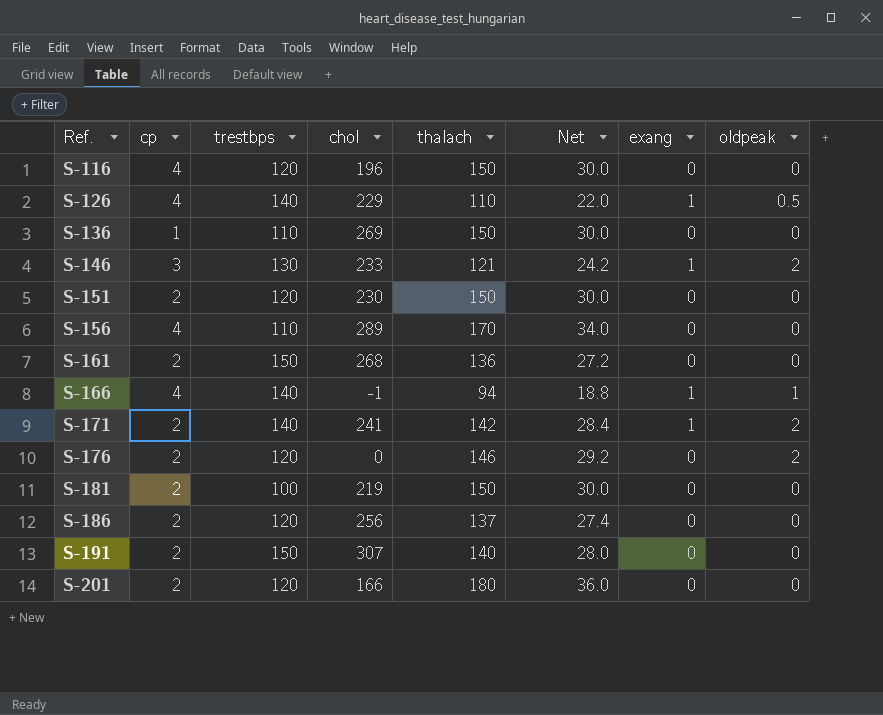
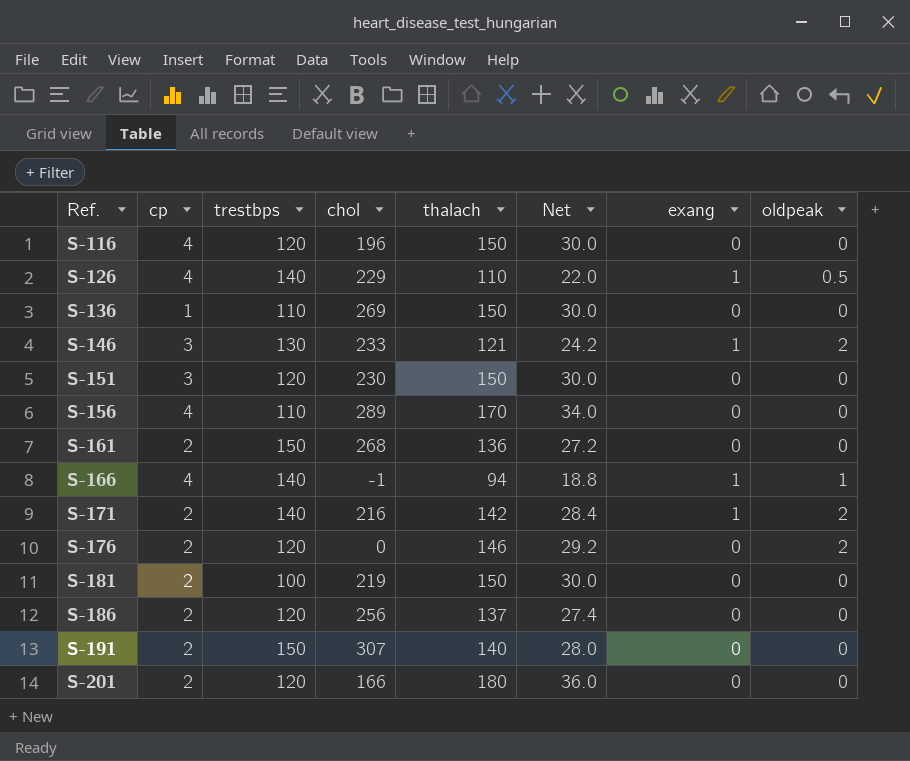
S-151 | cp: 2 -> 3
S-171 | chol: 241 -> 216

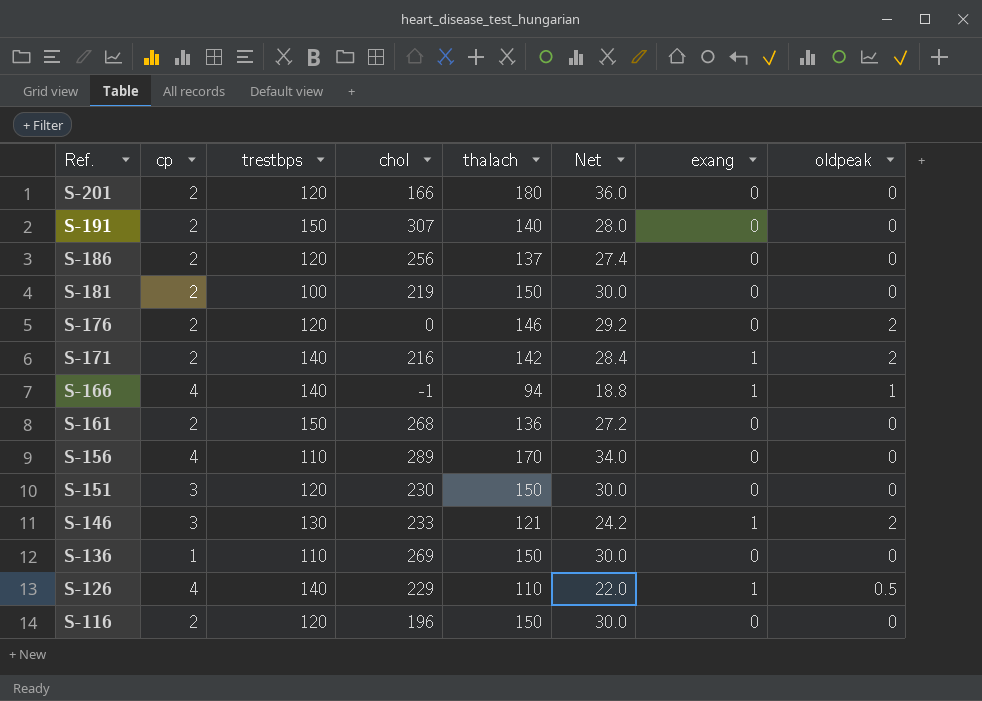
row order: Ref. ascending -> Ref. descending
S-116 | cp: 4 -> 2

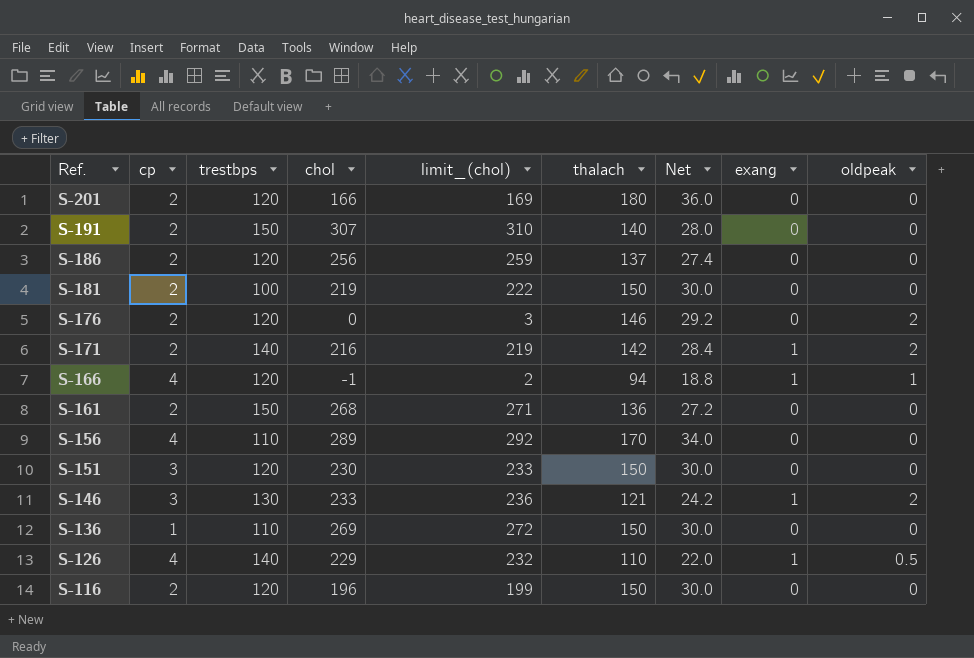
column limit_(chol) | formula: none -> [chol] + 3
S-166 | trestbps: 140 -> 120

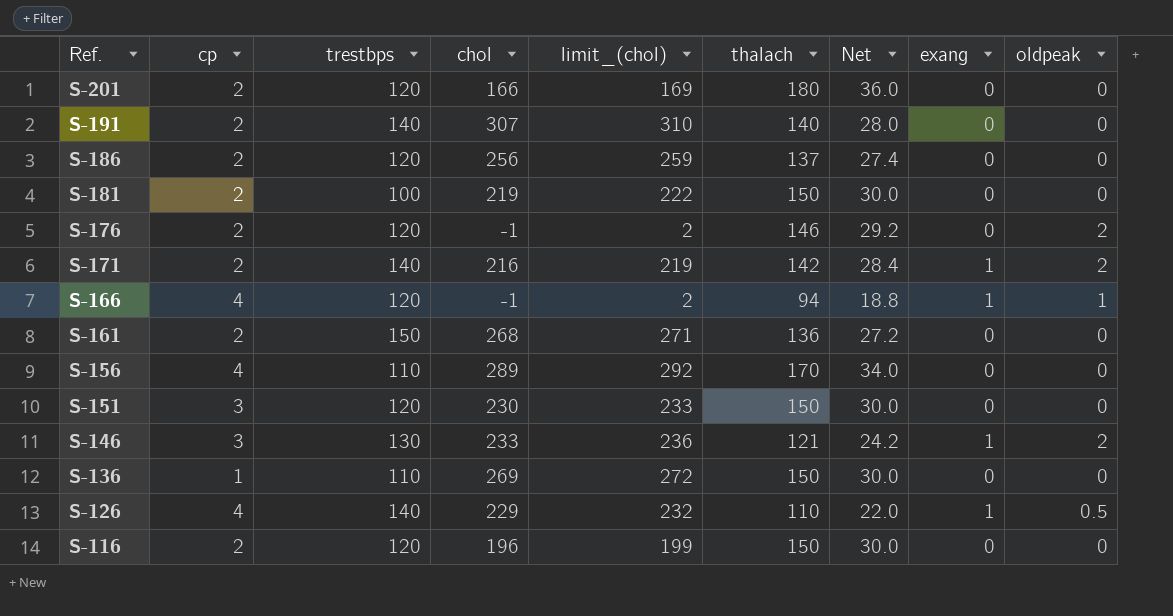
S-191 | trestbps: 150 -> 140
S-176 | chol: 0 -> -1
S-176 | limit_(chol): 3 -> 2

